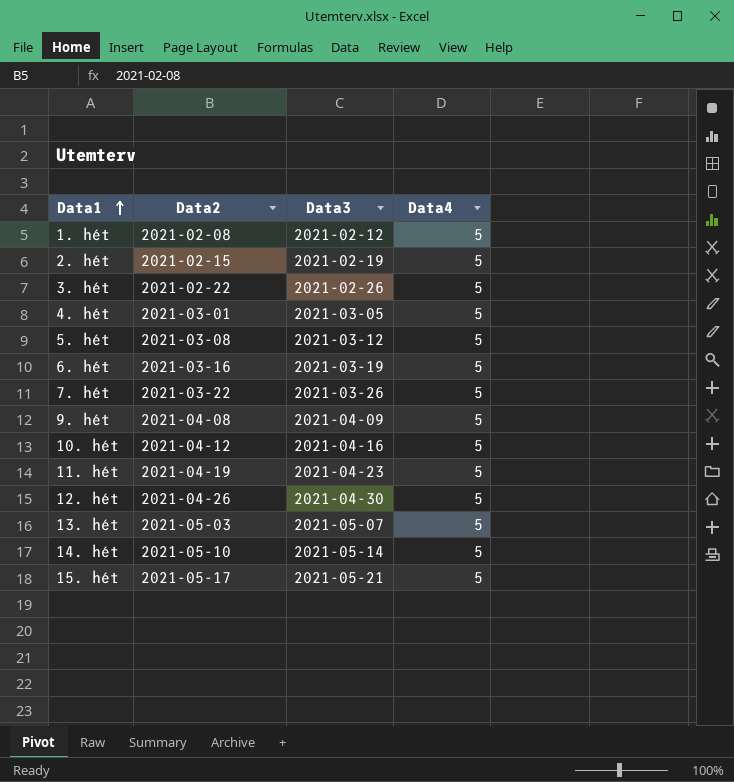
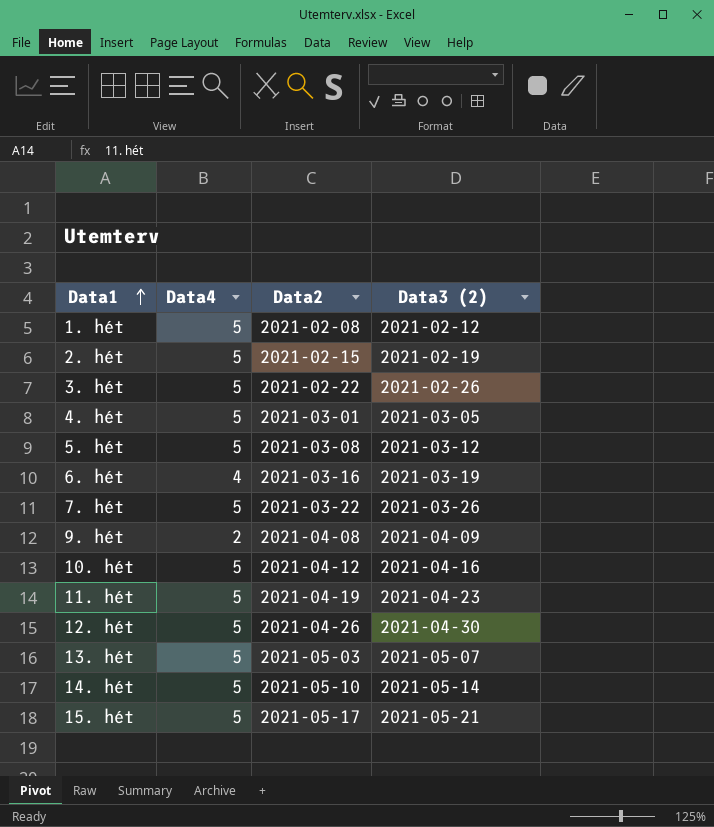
column Data4 | position: 4 -> 2
column name: Data3 -> Data3 (2)
6. hét | Data4: 5 -> 4
9. hét | Data4: 5 -> 2

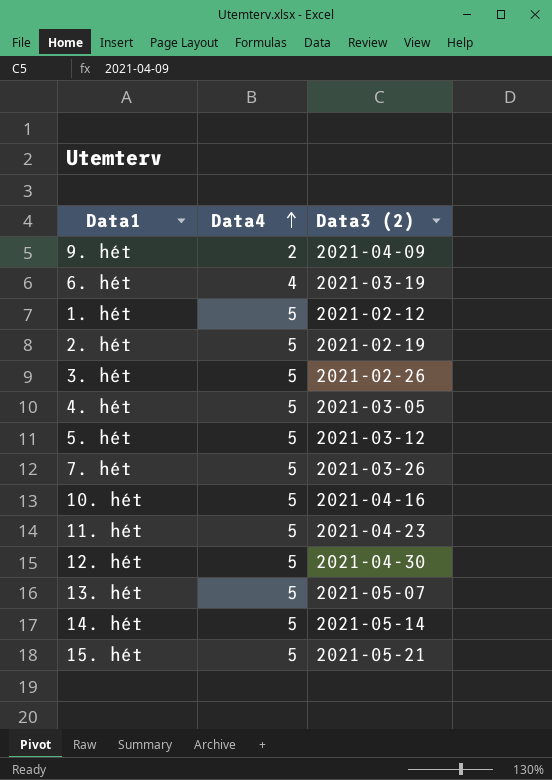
row order: Data1 ascending -> Data4 ascending
column Data2 | position: 3 -> none

